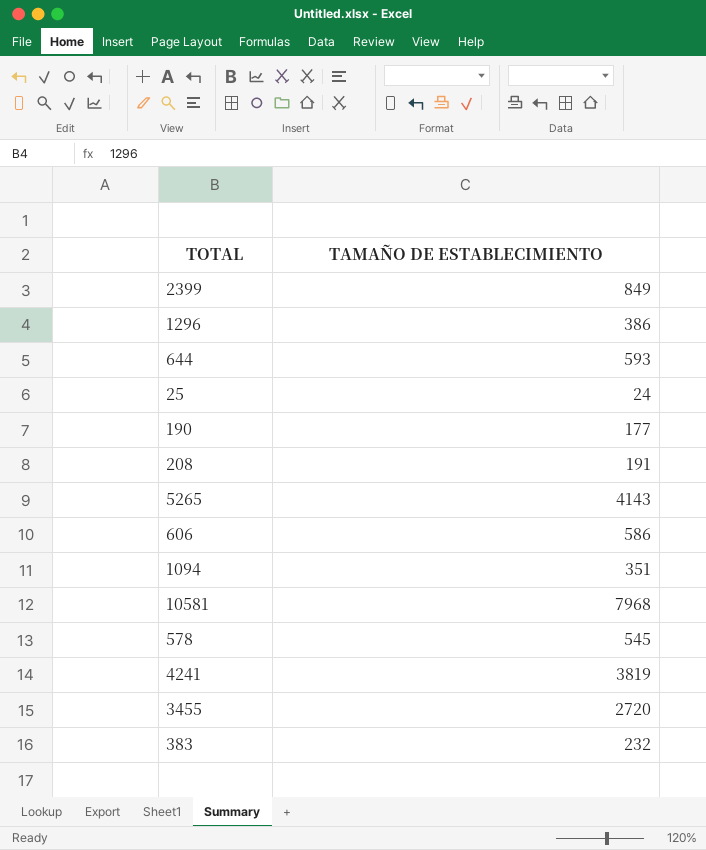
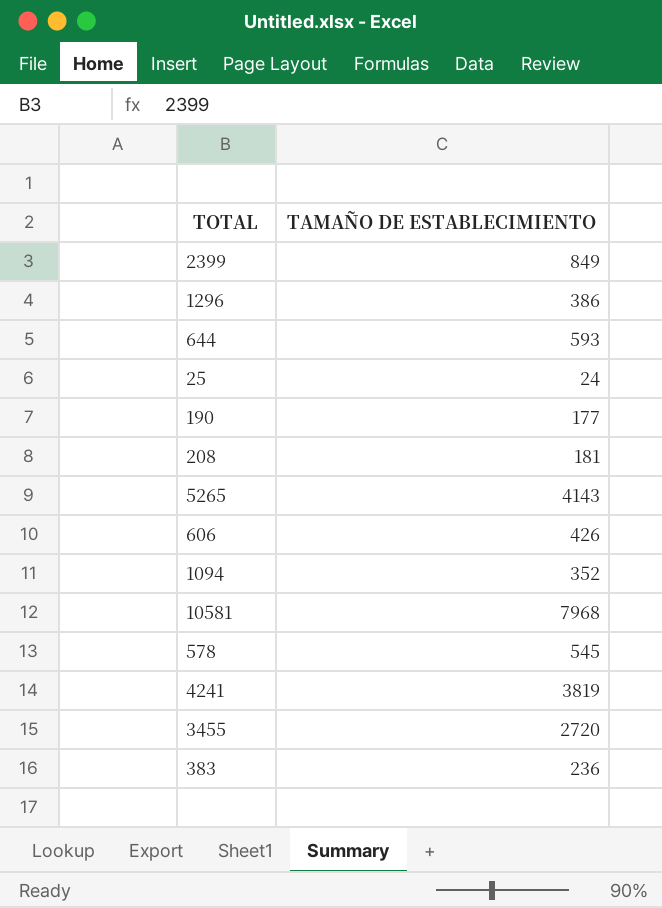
208 | TAMAÑO DE ESTABLECIMIENTO: 191 -> 181
606 | TAMAÑO DE ESTABLECIMIENTO: 586 -> 426
1094 | TAMAÑO DE ESTABLECIMIENTO: 351 -> 352
383 | TAMAÑO DE ESTABLECIMIENTO: 232 -> 236

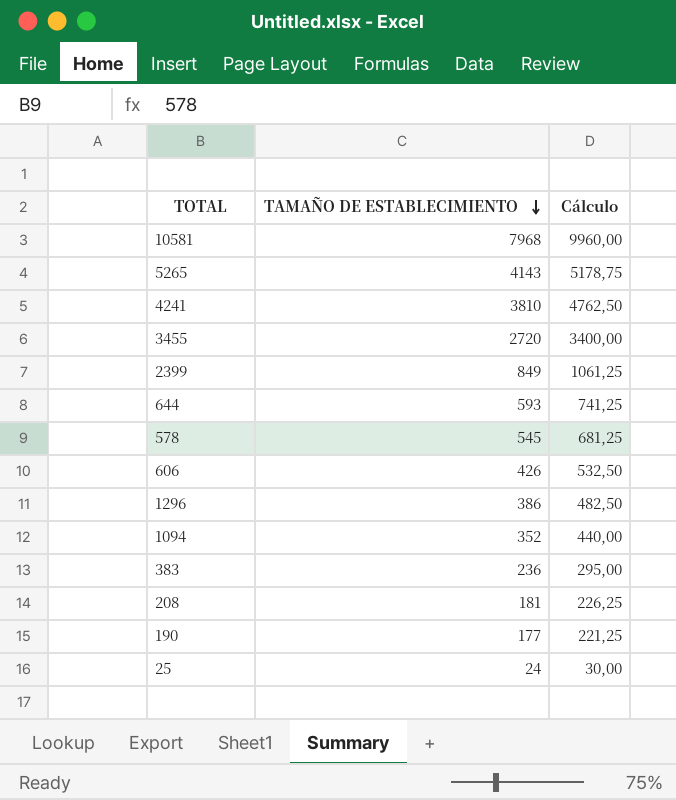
row order: none -> TAMAÑO DE ESTABLECIMIENTO descending
column Cálculo | formula: none -> [TAMAÑO DE ESTABLECIMIENTO] * 1,25
4241 | TAMAÑO DE ESTABLECIMIENTO: 3819 -> 3810

